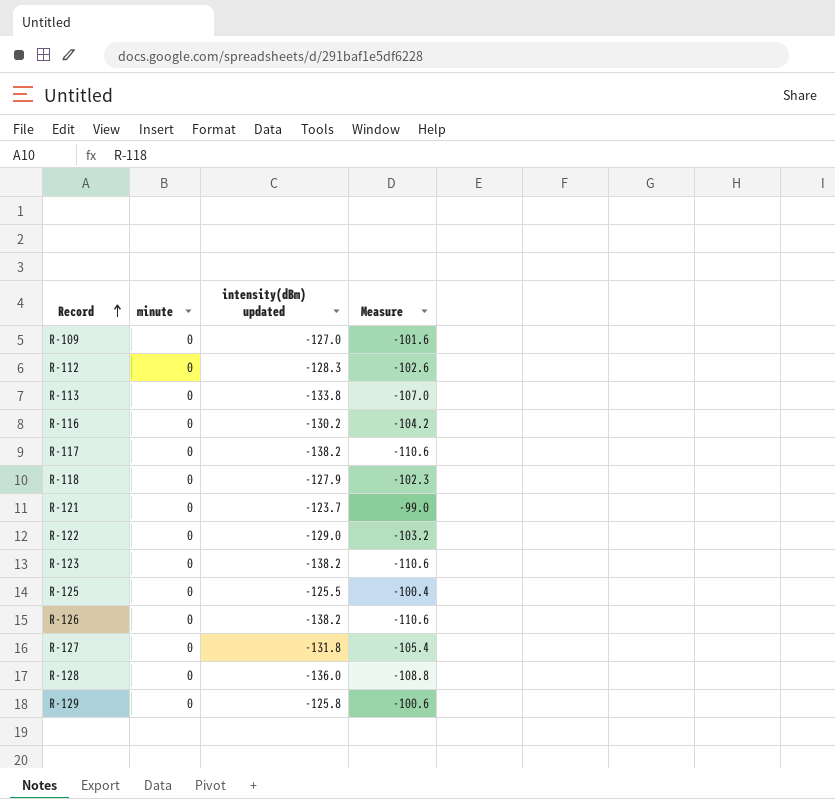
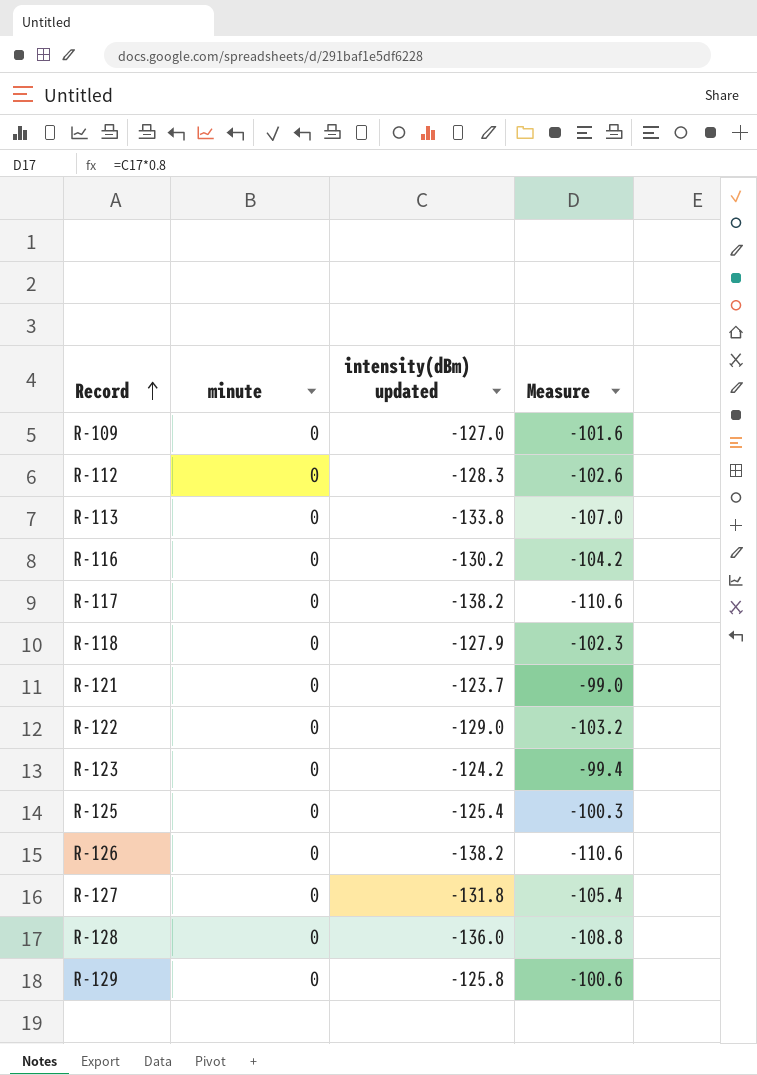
R-123 | intensity(dBm) updated: -138.2 -> -124.2
R-123 | Measure: -110.6 -> -99.4
R-125 | intensity(dBm) updated: -125.5 -> -125.4
R-125 | Measure: -100.4 -> -100.3

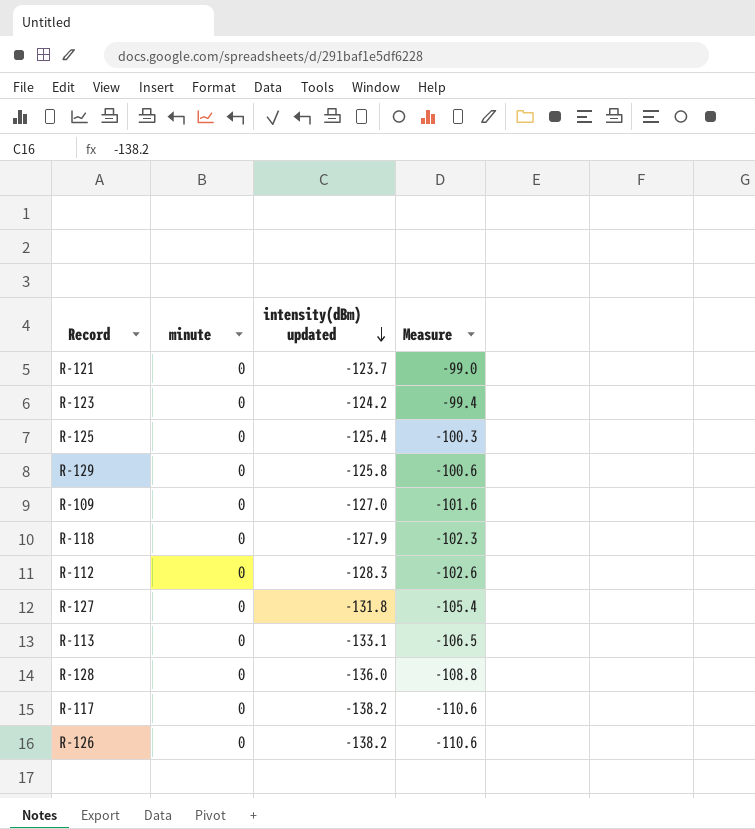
row order: Record ascending -> intensity(dBm) updated descending
row R-116: 0 | -130.2 | -104.2 -> none
row R-122: 0 | -129.0 | -103.2 -> none
R-113 | intensity(dBm) updated: -133.8 -> -133.1
R-113 | Measure: -107.0 -> -106.5

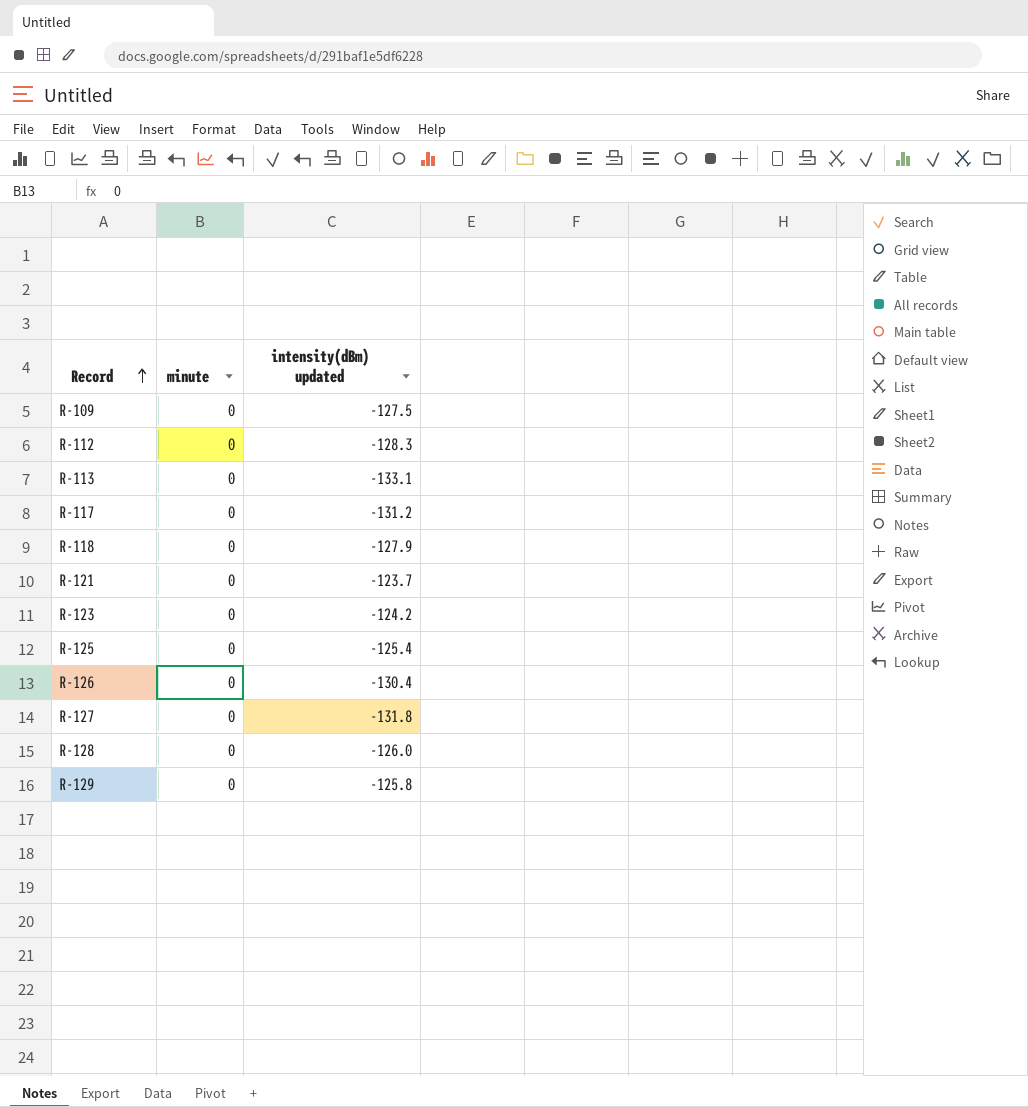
row order: intensity(dBm) updated descending -> Record ascending
column Measure | formula: [intensity(dBm) updated] * 0.8 -> none
R-109 | intensity(dBm) updated: -127.0 -> -127.5
R-117 | intensity(dBm) updated: -138.2 -> -131.2
R-126 | intensity(dBm) updated: -138.2 -> -130.4
R-128 | intensity(dBm) updated: -136.0 -> -126.0

